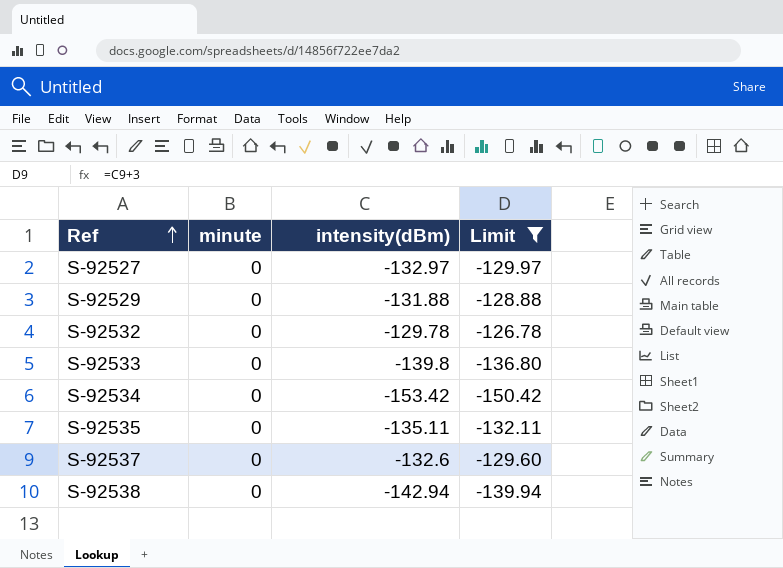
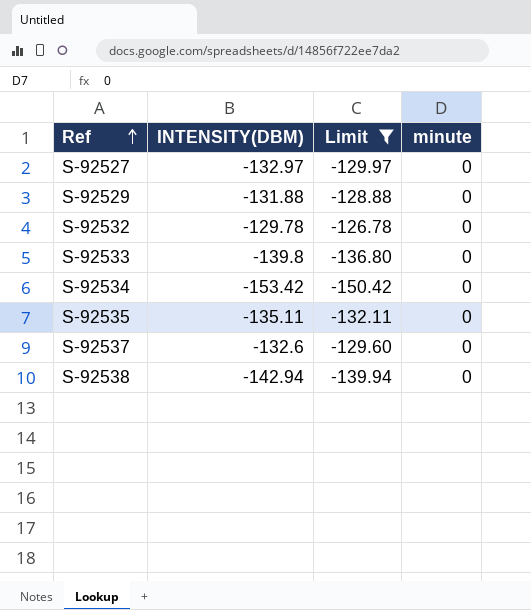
column name: intensity(dBm) -> INTENSITY(DBM)
column minute | position: 2 -> 4

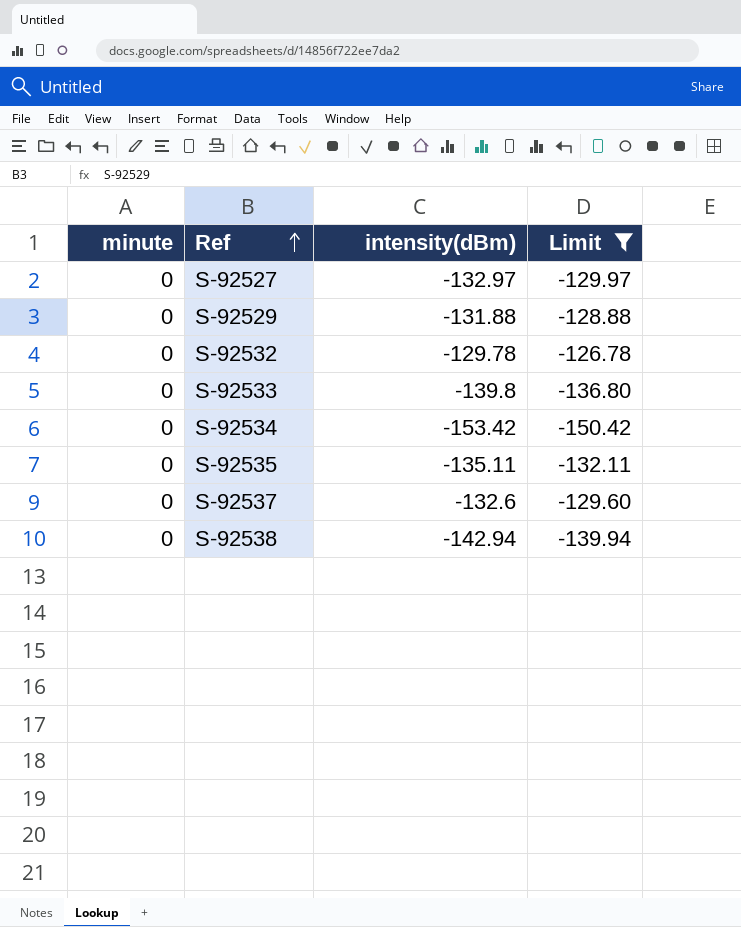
column minute | position: 4 -> 1
column name: INTENSITY(DBM) -> intensity(dBm)

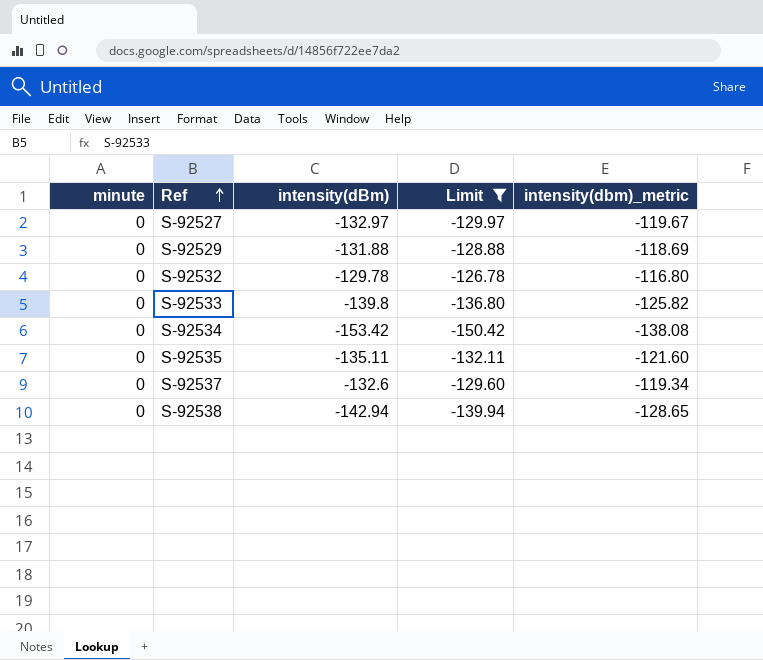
column intensity(dbm)_metric | formula: none -> [intensity(dBm)] * 0.9

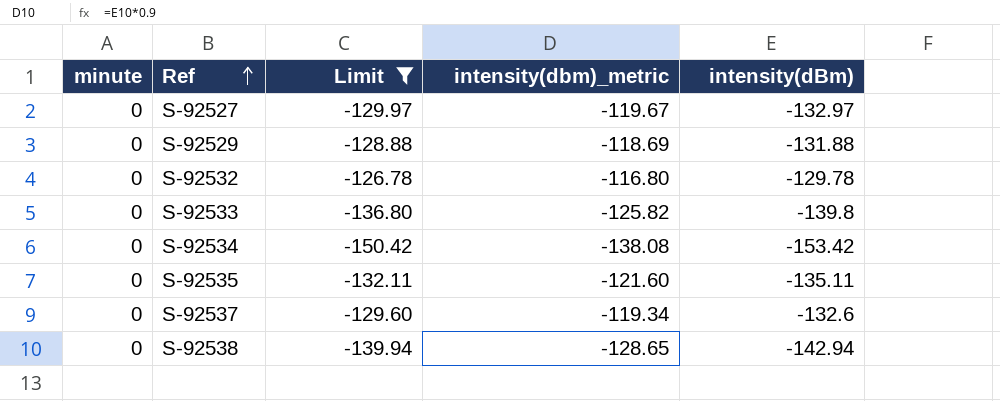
column intensity(dBm) | position: 3 -> 5

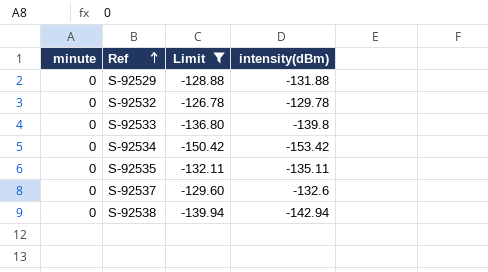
column intensity(dbm)_metric | formula: [intensity(dBm)] * 0.9 -> none
row S-92527: 0 | -129.97 | -119.67 | -132.97 -> none

